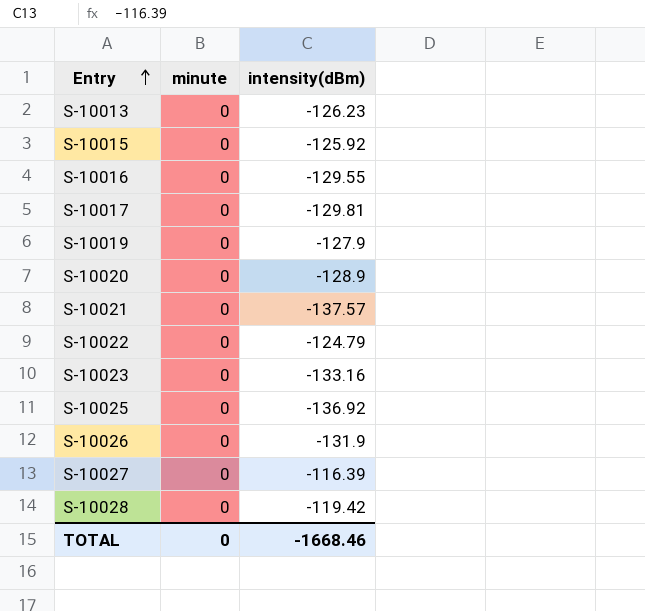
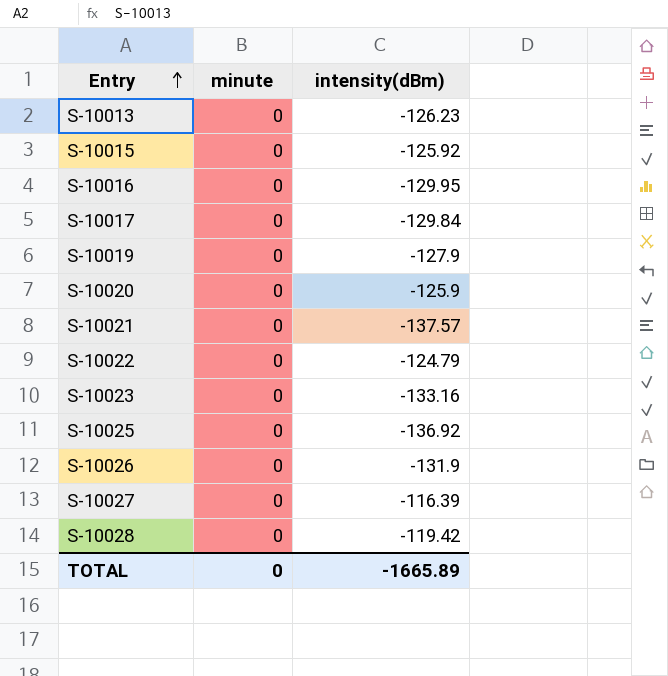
S-10016 | intensity(dBm): -129.55 -> -129.95
S-10017 | intensity(dBm): -129.81 -> -129.84
S-10020 | intensity(dBm): -128.9 -> -125.9
TOTAL | intensity(dBm): -1668.46 -> -1665.89

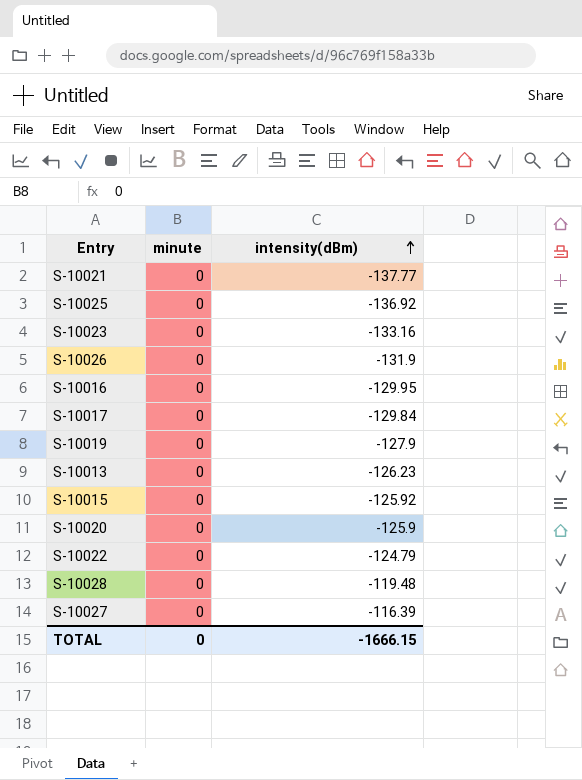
row order: Entry ascending -> intensity(dBm) ascending
S-10021 | intensity(dBm): -137.57 -> -137.77
S-10028 | intensity(dBm): -119.42 -> -119.48
TOTAL | intensity(dBm): -1665.89 -> -1666.15

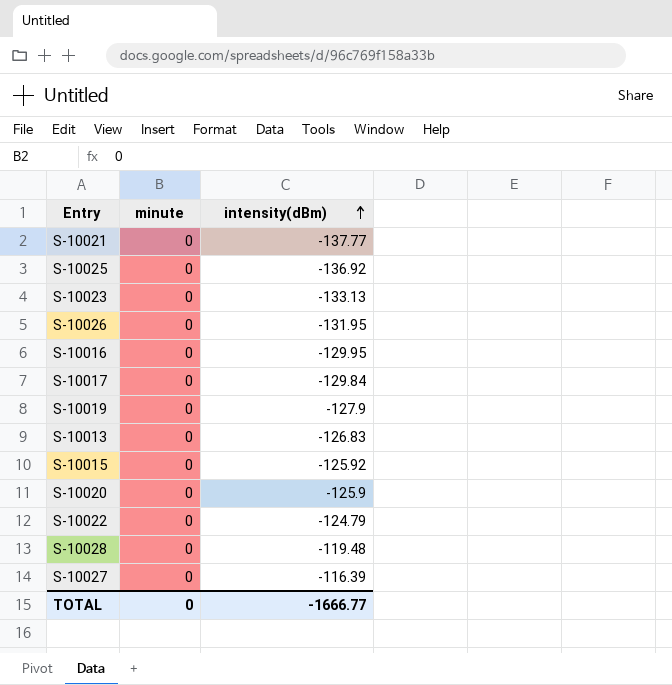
S-10023 | intensity(dBm): -133.16 -> -133.13
S-10026 | intensity(dBm): -131.9 -> -131.95
S-10013 | intensity(dBm): -126.23 -> -126.83
TOTAL | intensity(dBm): -1666.15 -> -1666.77

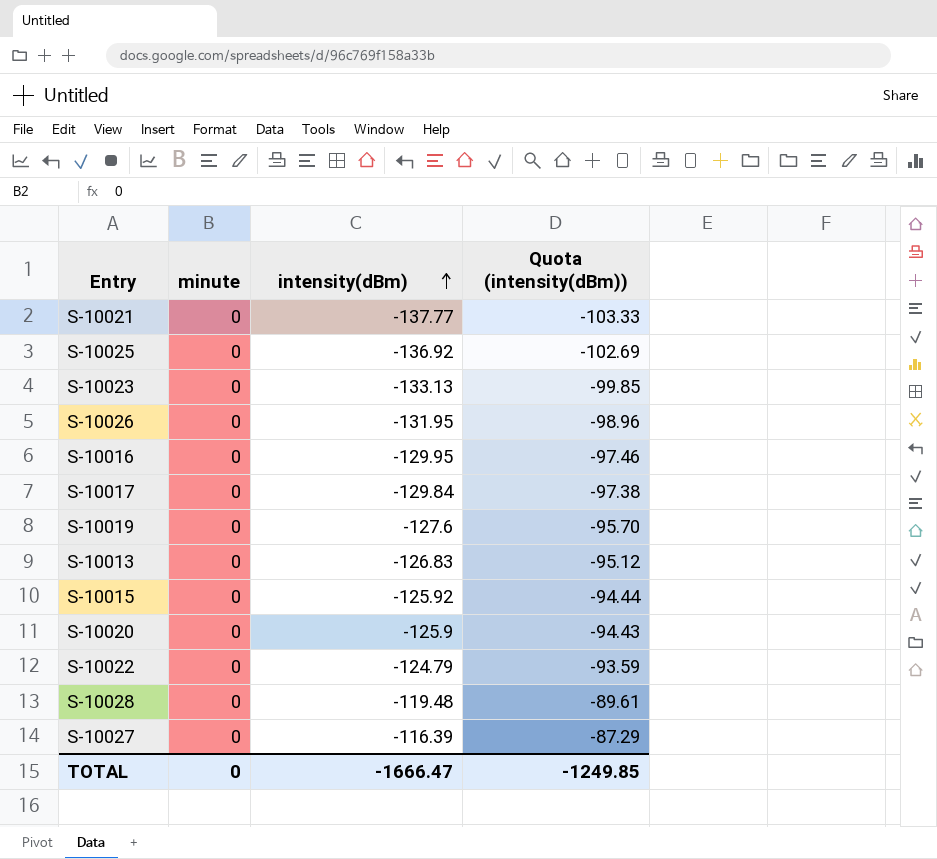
column Quota (intensity(dBm)) | formula: none -> [intensity(dBm)] * 0.75
S-10019 | intensity(dBm): -127.9 -> -127.6
TOTAL | intensity(dBm): -1666.77 -> -1666.47

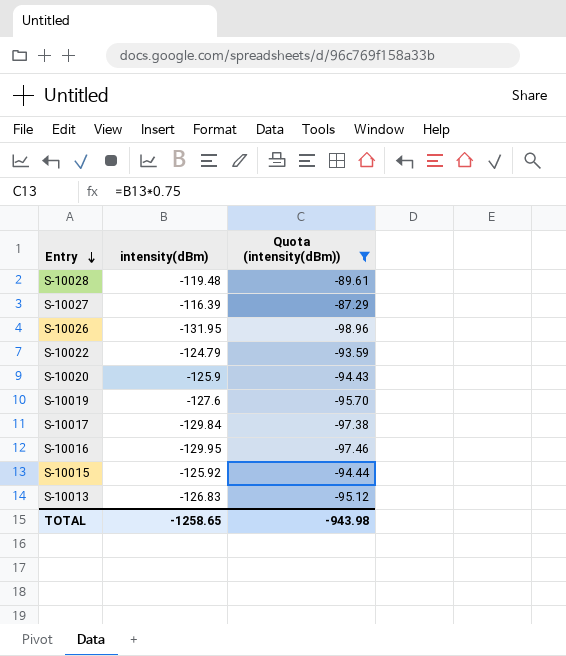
filter: none -> Quota (intensity(dBm)) >= -98.96
row order: intensity(dBm) ascending -> Entry descending
column minute | position: 2 -> none
TOTAL | intensity(dBm): -1666.47 -> -1258.65
TOTAL | Quota (intensity(dBm)): -1249.85 -> -943.98

